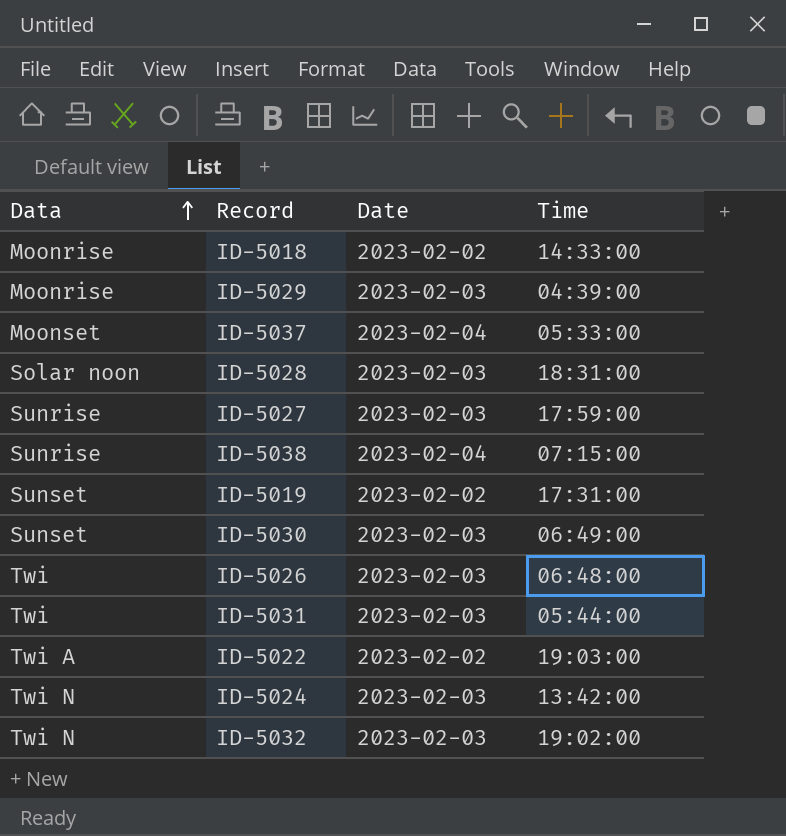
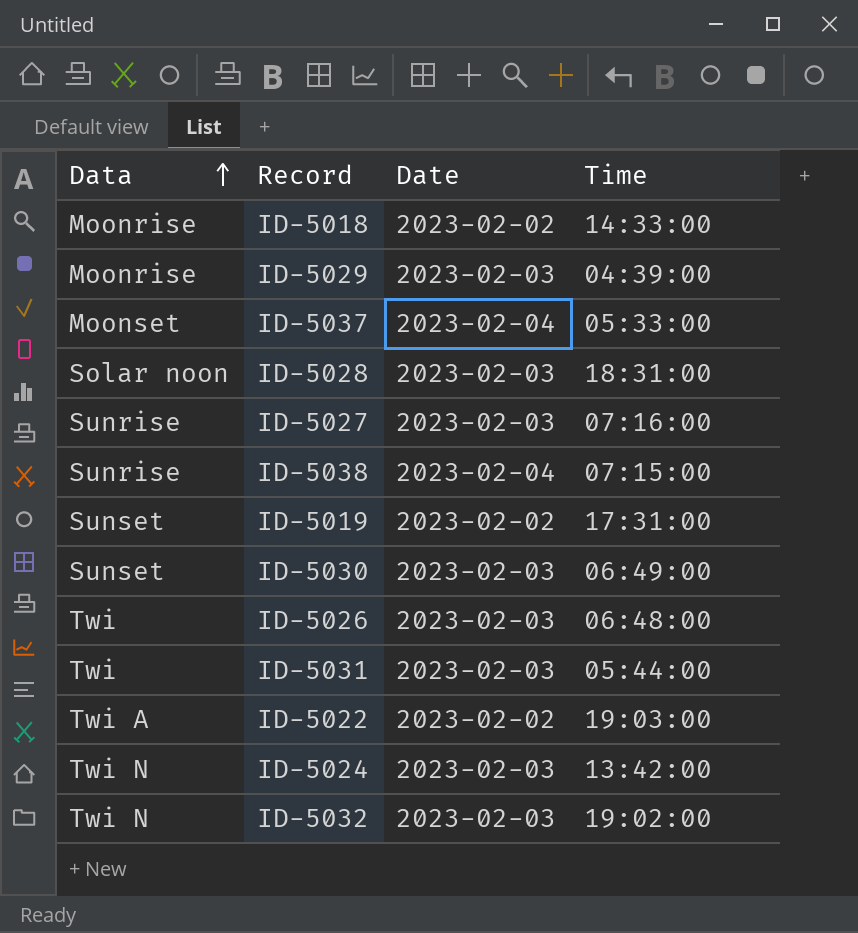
ID-5027 | Time: 17:59:00 -> 07:16:00

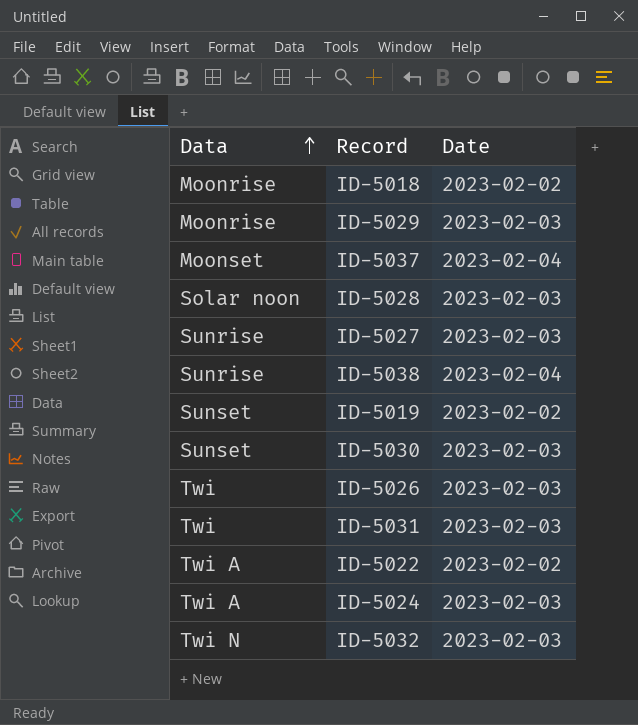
column Time | position: 4 -> none
ID-5024 | Data: Twi N -> Twi A

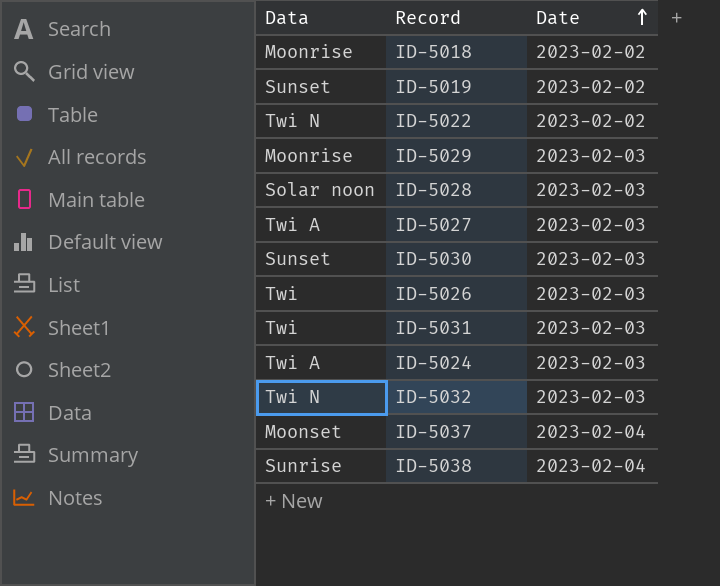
row order: Data ascending -> Date ascending
ID-5022 | Data: Twi A -> Twi N
ID-5027 | Data: Sunrise -> Twi A

